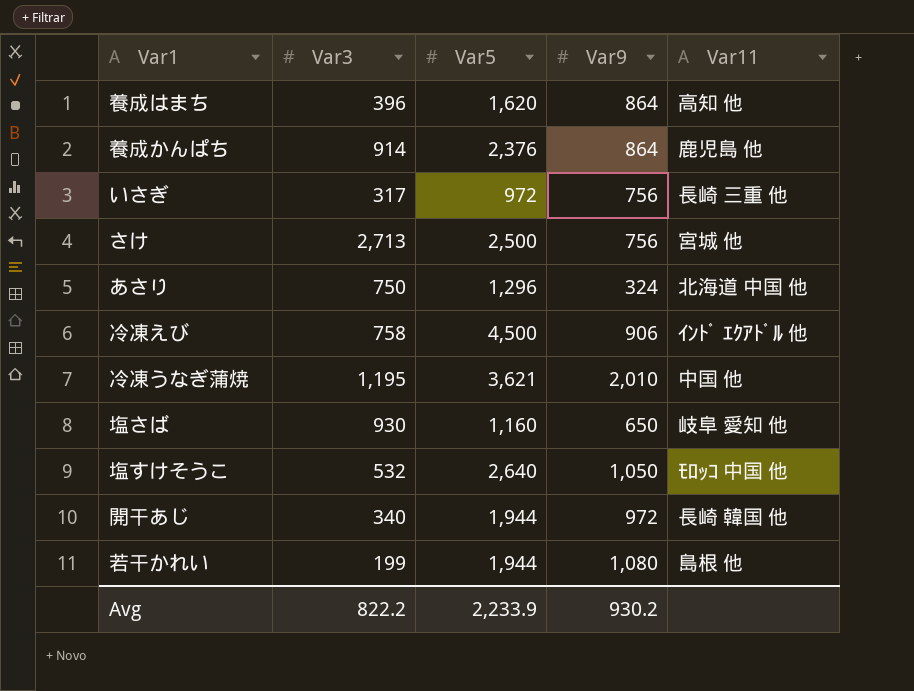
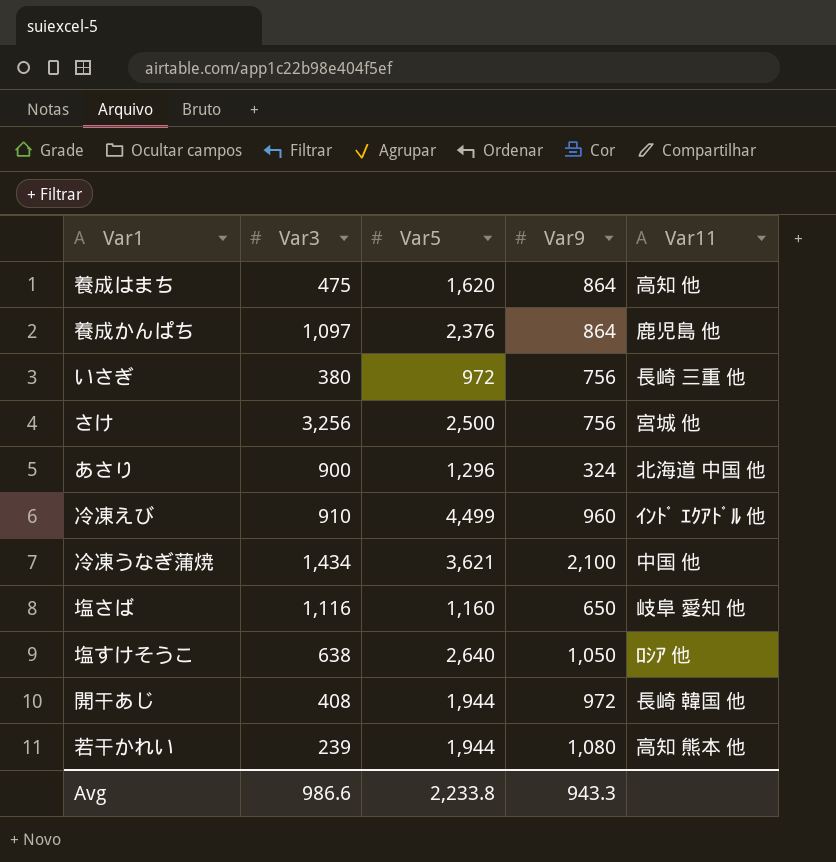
養成はまち | Var3: 396 -> 475
養成かんぱち | Var3: 914 -> 1,097
いさぎ | Var3: 317 -> 380
さけ | Var3: 2,713 -> 3,256
あさり | Var3: 750 -> 900
冷凍えび | Var3: 758 -> 910
冷凍えび | Var5: 4,500 -> 4,499
冷凍えび | Var9: 906 -> 960
冷凍うなぎ蒲焼 | Var3: 1,195 -> 1,434
冷凍うなぎ蒲焼 | Var9: 2,010 -> 2,100
塩さば | Var3: 930 -> 1,116
塩すけそうこ | Var3: 532 -> 638
塩すけそうこ | Var11: ﾓﾛｯｺ 中国 他 -> ﾛｼｱ 他
開干あじ | Var3: 340 -> 408
若干かれい | Var3: 199 -> 239
若干かれい | Var11: 島根 他 -> 高知 熊本 他
Avg | Var3: 822.2 -> 986.6
Avg | Var5: 2,233.9 -> 2,233.8
Avg | Var9: 930.2 -> 943.3

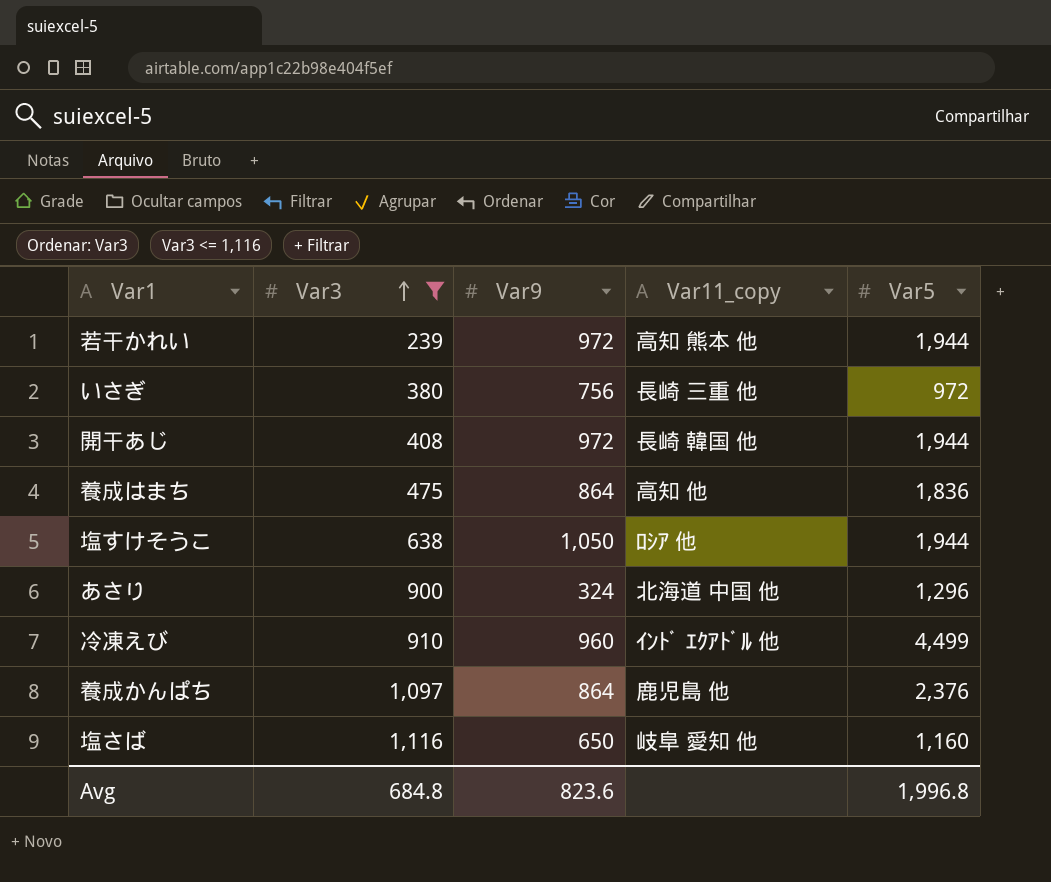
filter: none -> Var3 <= 1,116
row order: none -> Var3 ascending
column name: Var11 -> Var11_copy
column Var5 | position: 3 -> 5
若干かれい | Var9: 1,080 -> 972
養成はまち | Var5: 1,620 -> 1,836
塩すけそうこ | Var5: 2,640 -> 1,944
Avg | Var3: 986.6 -> 684.8
Avg | Var9: 943.3 -> 823.6
Avg | Var5: 2,233.8 -> 1,996.8

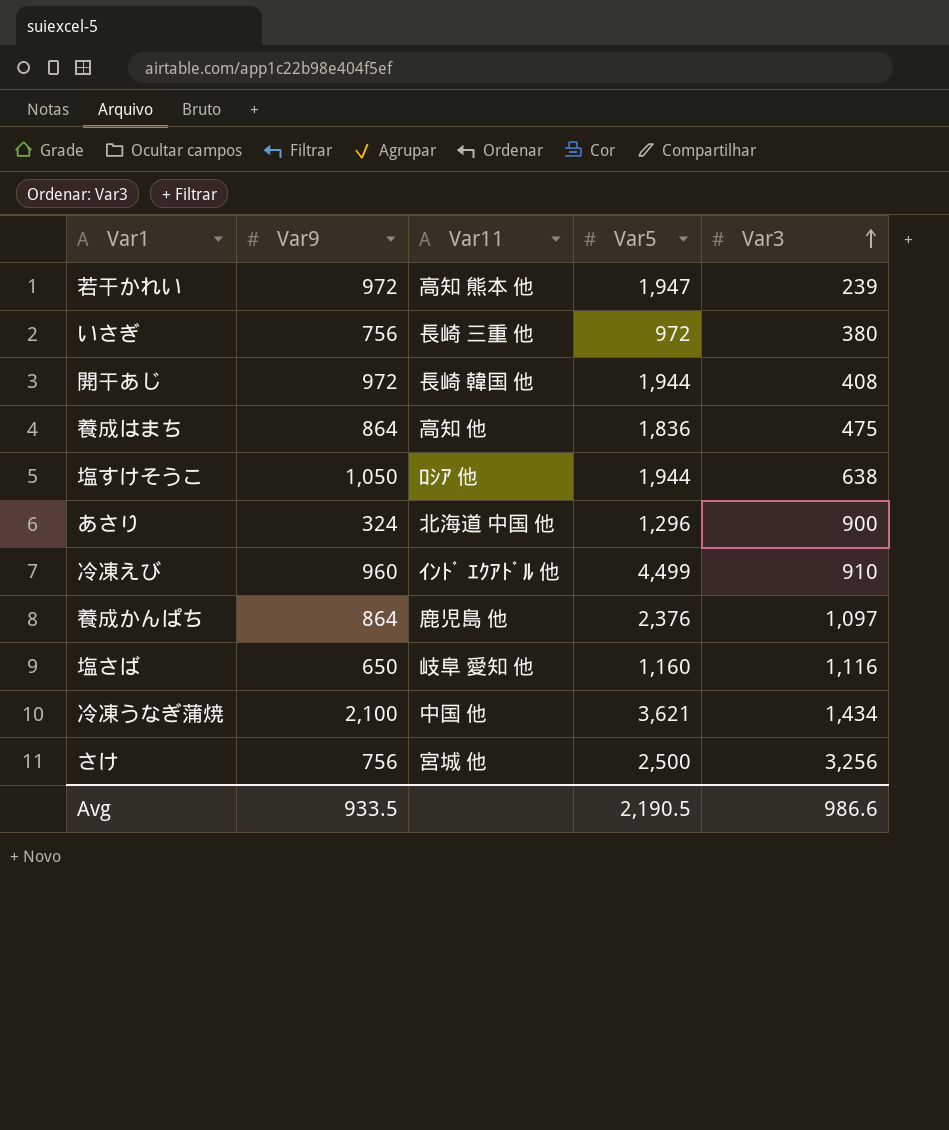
filter: Var3 <= 1,116 -> none
column name: Var11_copy -> Var11
column Var3 | position: 2 -> 5
若干かれい | Var5: 1,944 -> 1,947
Avg | Var9: 823.6 -> 933.5
Avg | Var5: 1,996.8 -> 2,190.5
Avg | Var3: 684.8 -> 986.6

